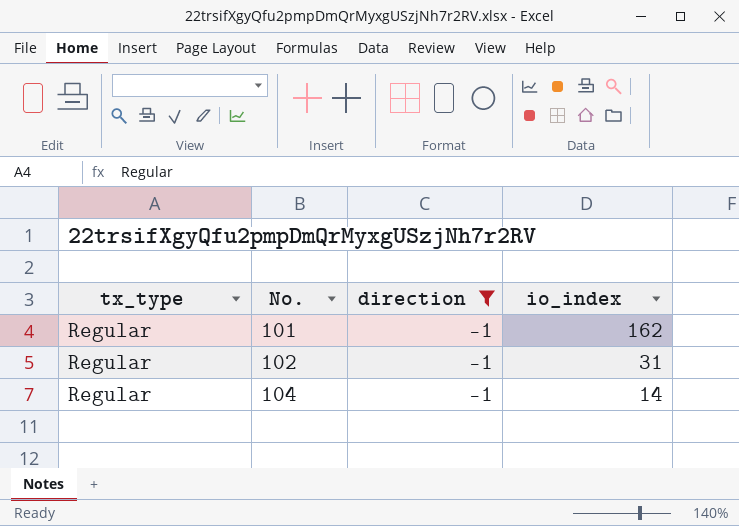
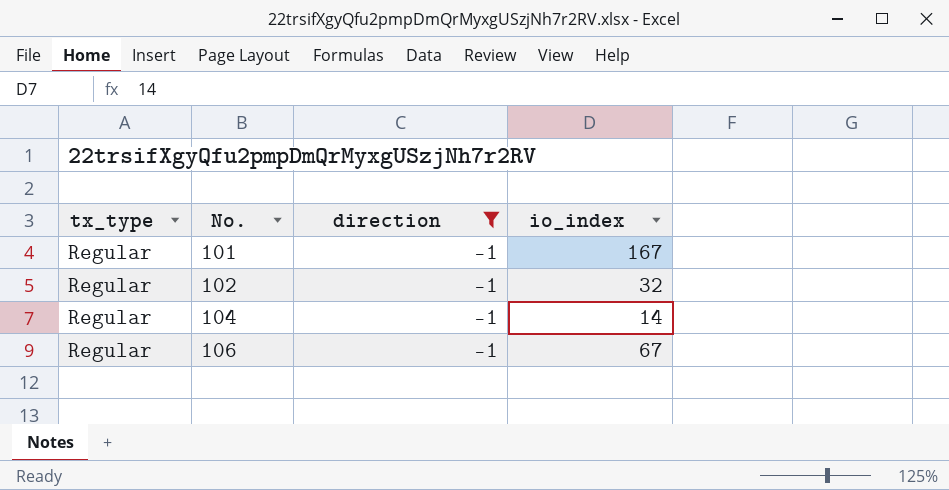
101 | io_index: 162 -> 167
102 | io_index: 31 -> 32
row 106: none -> Regular | -1 | 67

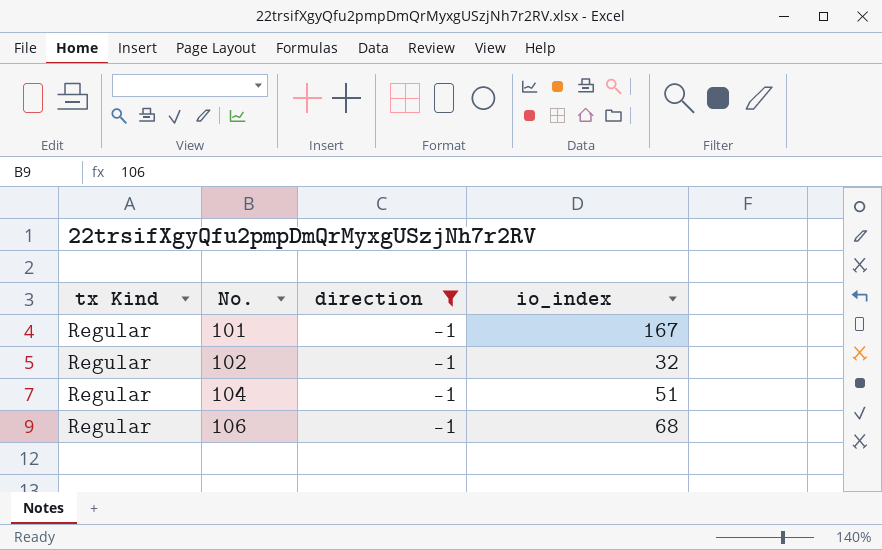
column name: tx_type -> tx Kind
104 | io_index: 14 -> 51
106 | io_index: 67 -> 68

